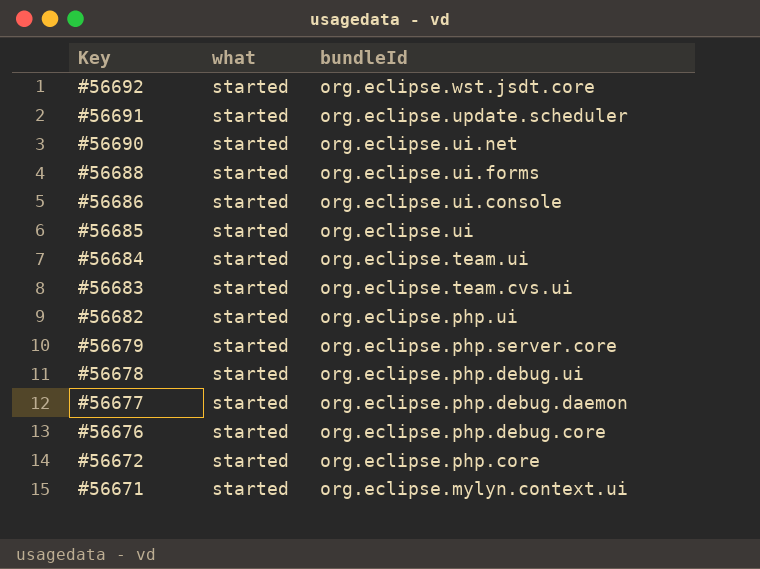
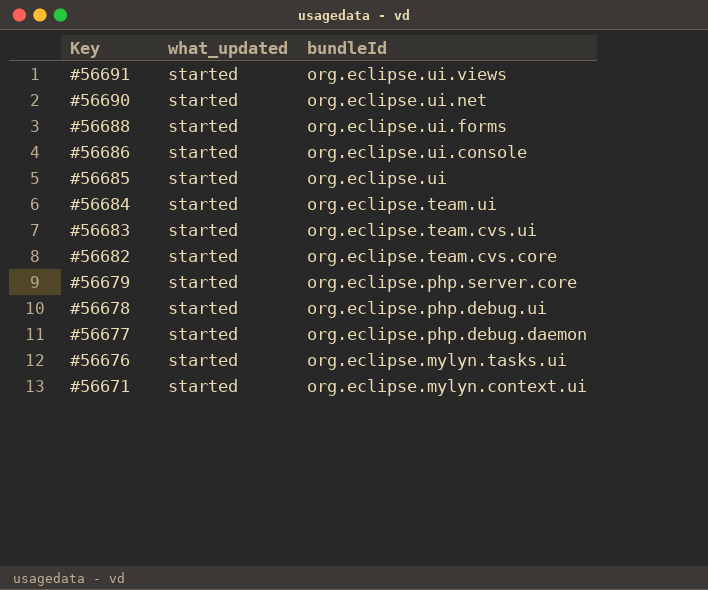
column name: what -> what_updated
row #56692: started | org.eclipse.wst.jsdt.core -> none
row #56672: started | org.eclipse.php.core -> none
#56691 | bundleId: org.eclipse.update.scheduler -> org.eclipse.ui.views
#56682 | bundleId: org.eclipse.php.ui -> org.eclipse.team.cvs.core
#56676 | bundleId: org.eclipse.php.debug.core -> org.eclipse.mylyn.tasks.ui

